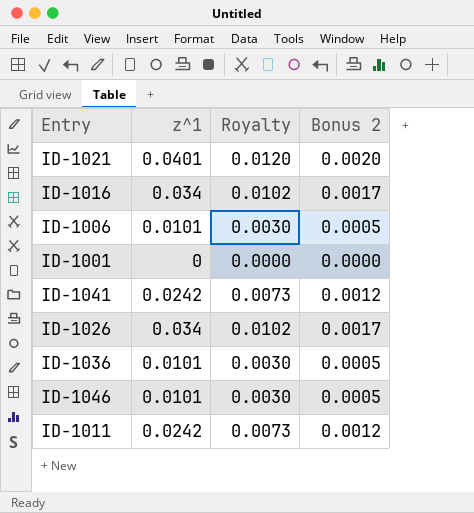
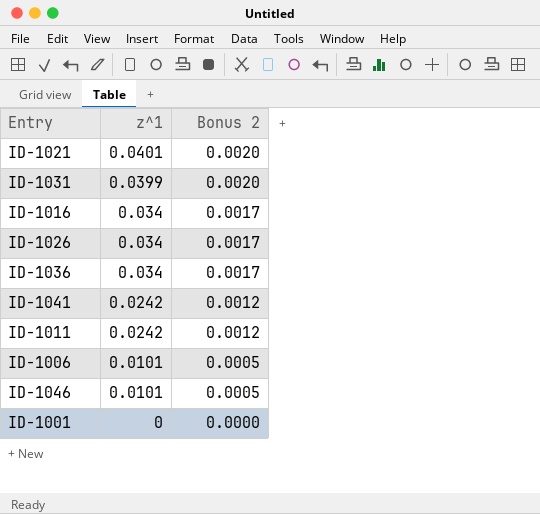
row order: none -> z^1 descending
column Royalty | formula: [z^1] * 0.3 -> none
row ID-1031: none -> 0.0399 | 0.0020
ID-1036 | z^1: 0.0101 -> 0.034
ID-1036 | Bonus 2: 0.0005 -> 0.0017

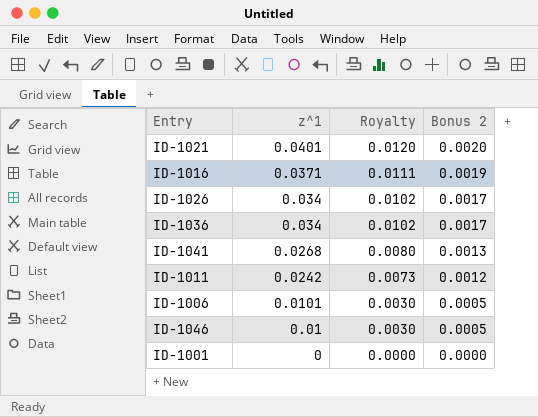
column Royalty | formula: none -> [z^1] * 0.3
row ID-1031: 0.0399 | 0.0020 -> none
ID-1016 | z^1: 0.034 -> 0.0371
ID-1016 | Bonus 2: 0.0017 -> 0.0019
ID-1041 | z^1: 0.0242 -> 0.0268
ID-1041 | Bonus 2: 0.0012 -> 0.0013
ID-1046 | z^1: 0.0101 -> 0.01

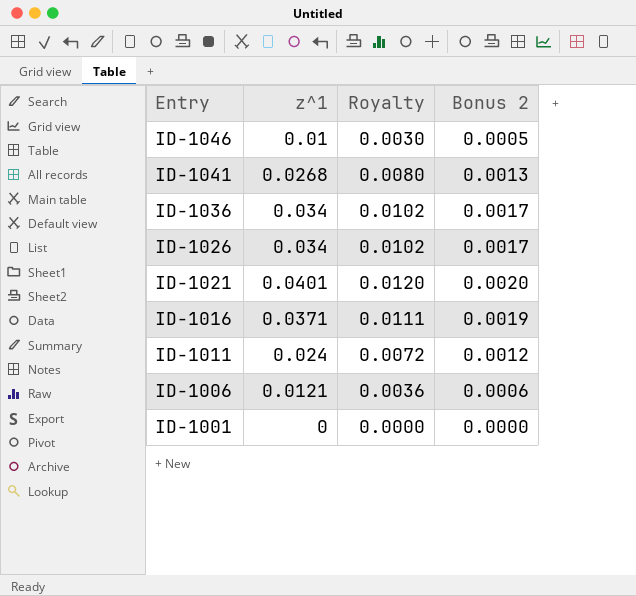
row order: z^1 descending -> Entry descending
ID-1011 | z^1: 0.0242 -> 0.024
ID-1011 | Royalty: 0.0073 -> 0.0072
ID-1006 | z^1: 0.0101 -> 0.0121
ID-1006 | Royalty: 0.0030 -> 0.0036
ID-1006 | Bonus 2: 0.0005 -> 0.0006

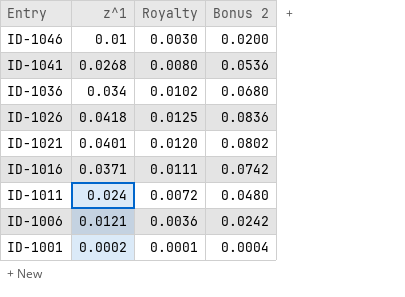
column Bonus 2 | formula: [z^1] * 0.05 -> [z^1] * 2
ID-1026 | z^1: 0.034 -> 0.0418
ID-1026 | Royalty: 0.0102 -> 0.0125
ID-1001 | z^1: 0 -> 0.0002
ID-1001 | Royalty: 0.0000 -> 0.0001

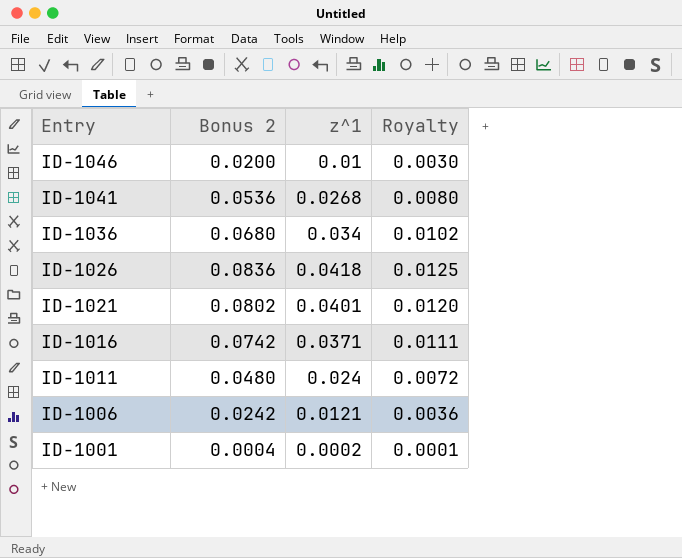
column Bonus 2 | position: 4 -> 2

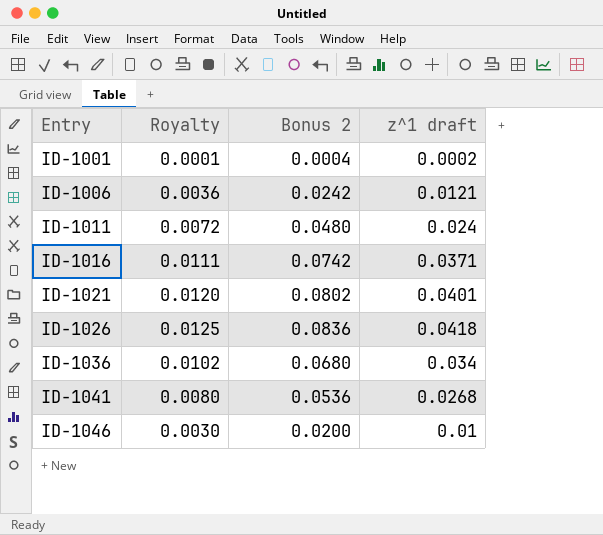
row order: Entry descending -> Entry ascending
column Royalty | position: 4 -> 2
column name: z^1 -> z^1 draft

